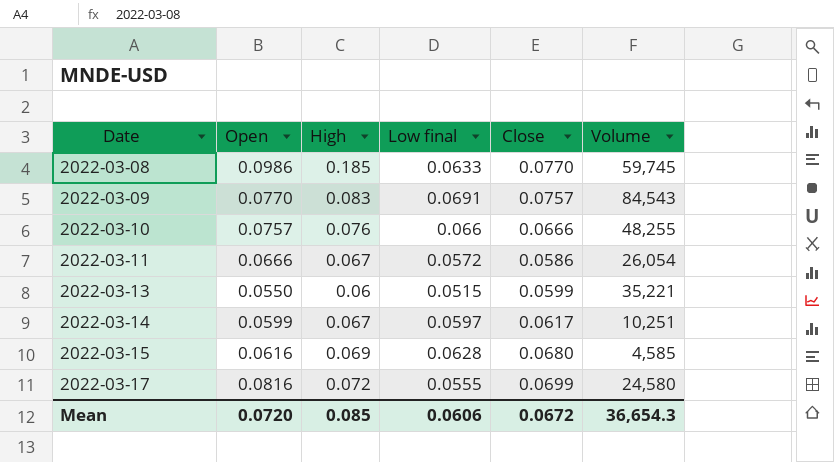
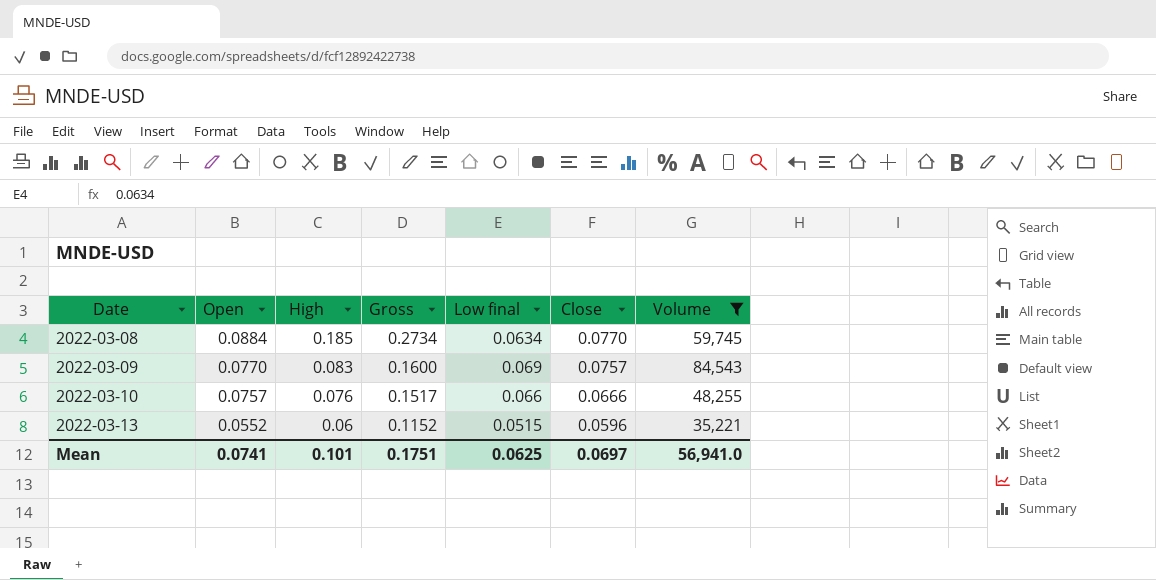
filter: none -> Volume >= 35,221
column Gross | formula: none -> [Open] + [High]
2022-03-08 | Open: 0.0986 -> 0.0884
2022-03-08 | Low final: 0.0633 -> 0.0634
2022-03-09 | Low final: 0.0691 -> 0.069
2022-03-13 | Open: 0.0550 -> 0.0552
2022-03-13 | Close: 0.0599 -> 0.0596
Mean | Open: 0.0720 -> 0.0741
Mean | High: 0.085 -> 0.101
Mean | Low final: 0.0606 -> 0.0625
Mean | Close: 0.0672 -> 0.0697
Mean | Volume: 36,654.3 -> 56,941.0

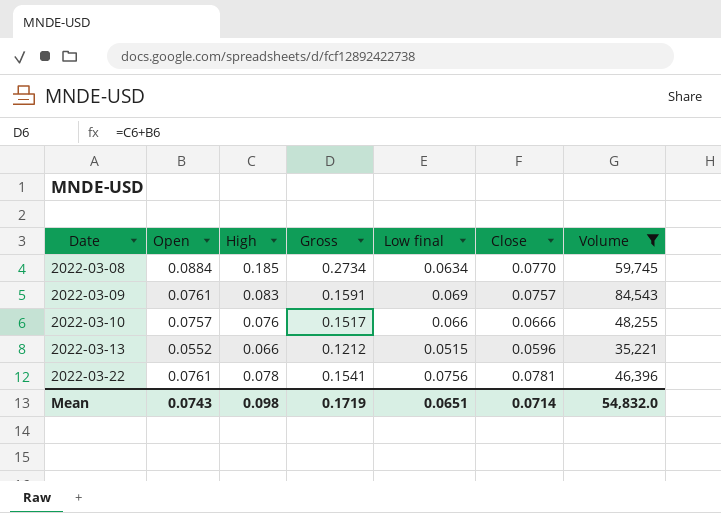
2022-03-09 | Open: 0.0770 -> 0.0761
2022-03-09 | Gross: 0.1600 -> 0.1591
2022-03-13 | High: 0.06 -> 0.066
2022-03-13 | Gross: 0.1152 -> 0.1212
row 2022-03-22: none -> 0.0761 | 0.078 | 0.1541 | 0.0756 | 0.0781 | 46,396
Mean | Open: 0.0741 -> 0.0743
Mean | High: 0.101 -> 0.098
Mean | Gross: 0.1751 -> 0.1719
Mean | Low final: 0.0625 -> 0.0651
Mean | Close: 0.0697 -> 0.0714
Mean | Volume: 56,941.0 -> 54,832.0

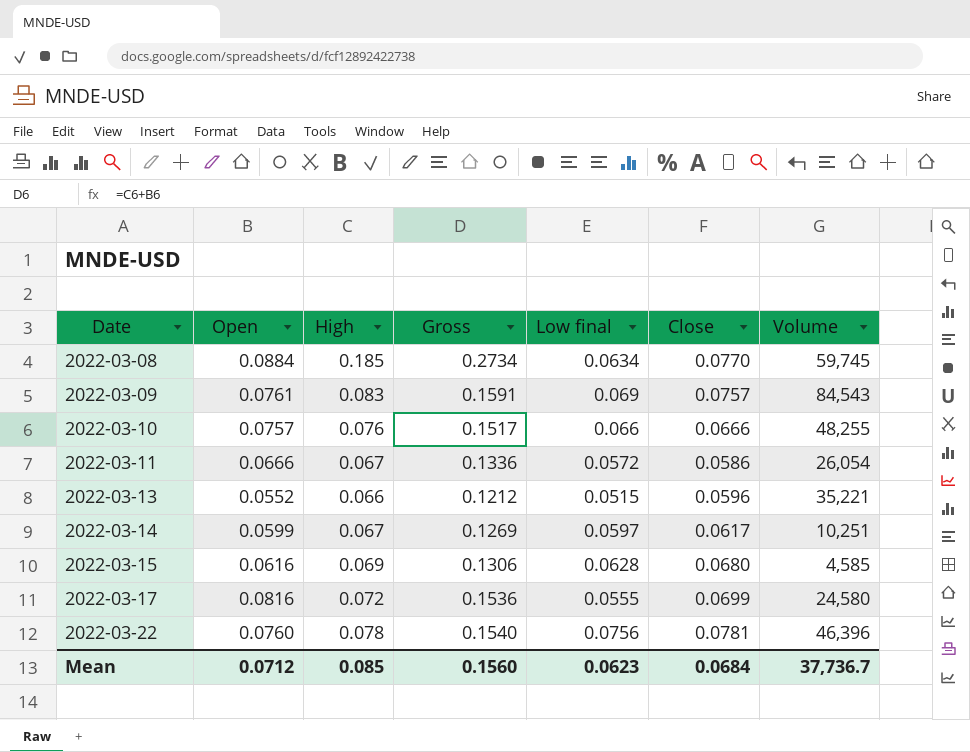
filter: Volume >= 35,221 -> none
2022-03-22 | Open: 0.0761 -> 0.0760
2022-03-22 | Gross: 0.1541 -> 0.1540
Mean | Open: 0.0743 -> 0.0712
Mean | High: 0.098 -> 0.085
Mean | Gross: 0.1719 -> 0.1560
Mean | Low final: 0.0651 -> 0.0623
Mean | Close: 0.0714 -> 0.0684
Mean | Volume: 54,832.0 -> 37,736.7

